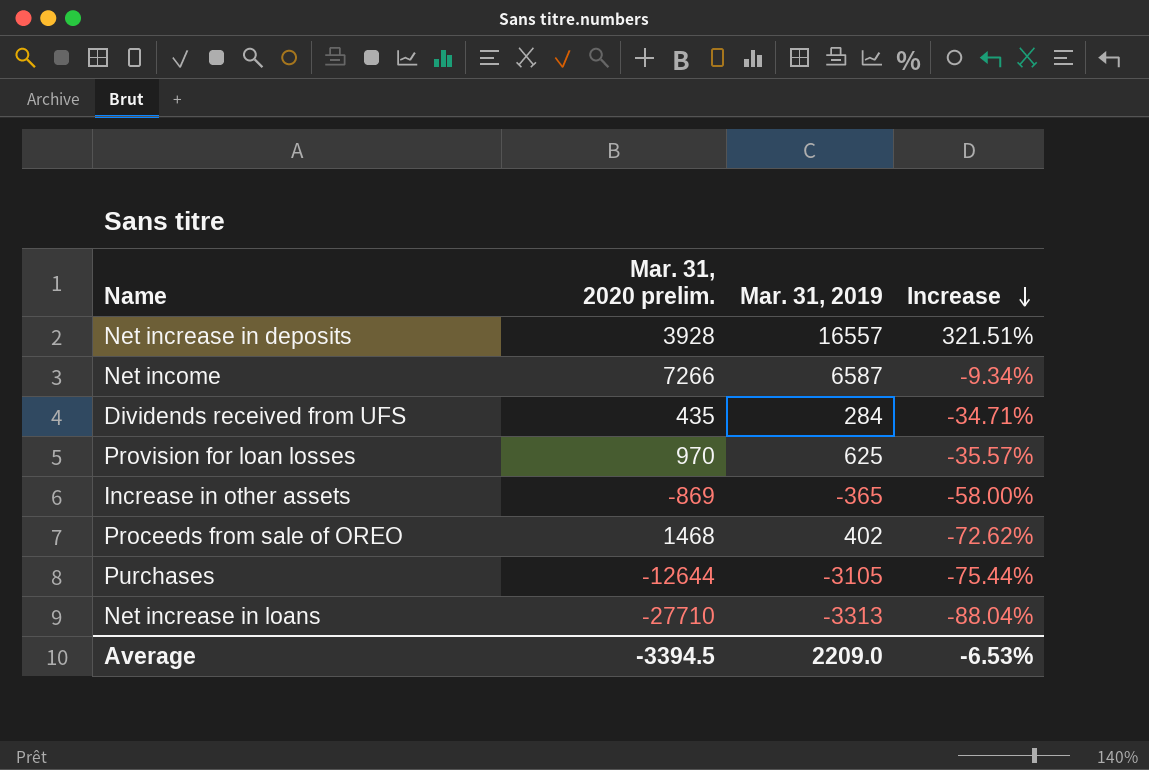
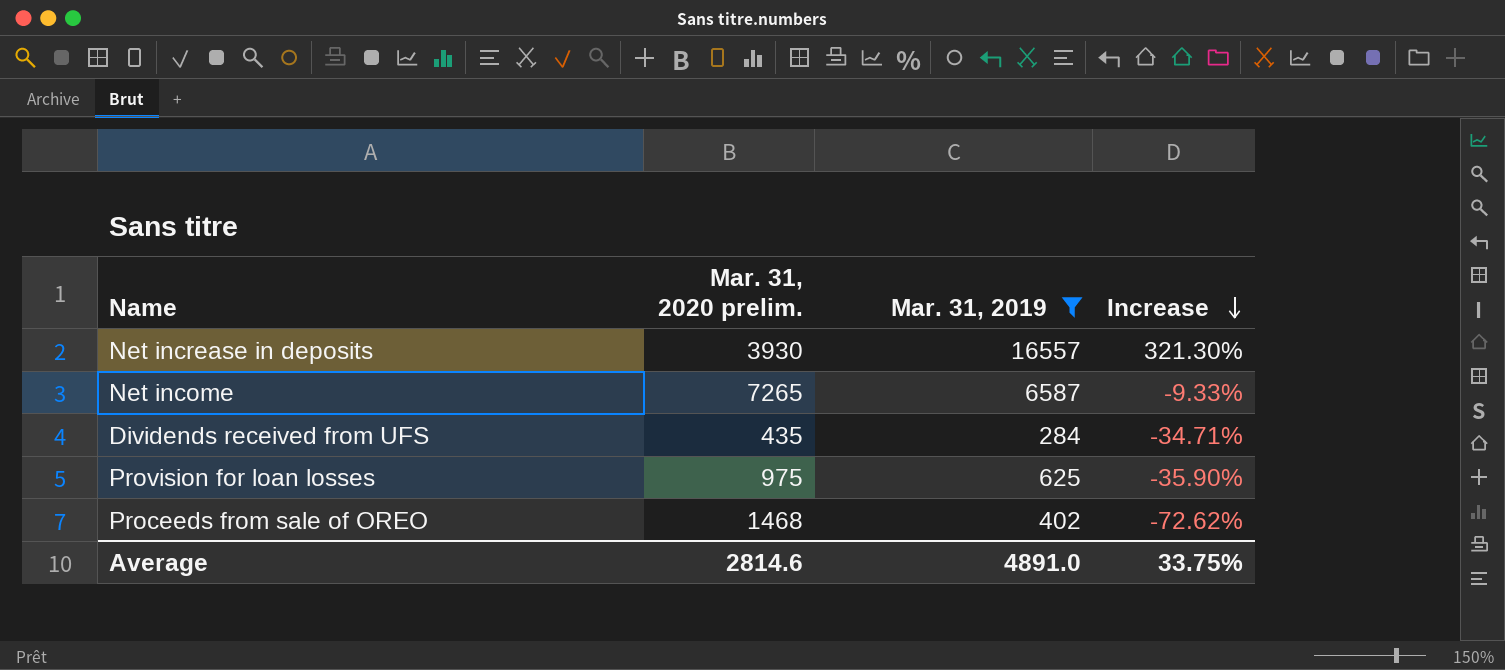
filter: none -> Mar. 31, 2019 >= 284
Net increase in deposits | Mar. 31, 2020 prelim.: 3928 -> 3930
Net increase in deposits | Increase: 321.51% -> 321.30%
Net income | Mar. 31, 2020 prelim.: 7266 -> 7265
Net income | Increase: -9.34% -> -9.33%
Provision for loan losses | Mar. 31, 2020 prelim.: 970 -> 975
Provision for loan losses | Increase: -35.57% -> -35.90%
Average | Mar. 31, 2020 prelim.: -3394.5 -> 2814.6
Average | Mar. 31, 2019: 2209.0 -> 4891.0
Average | Increase: -6.53% -> 33.75%

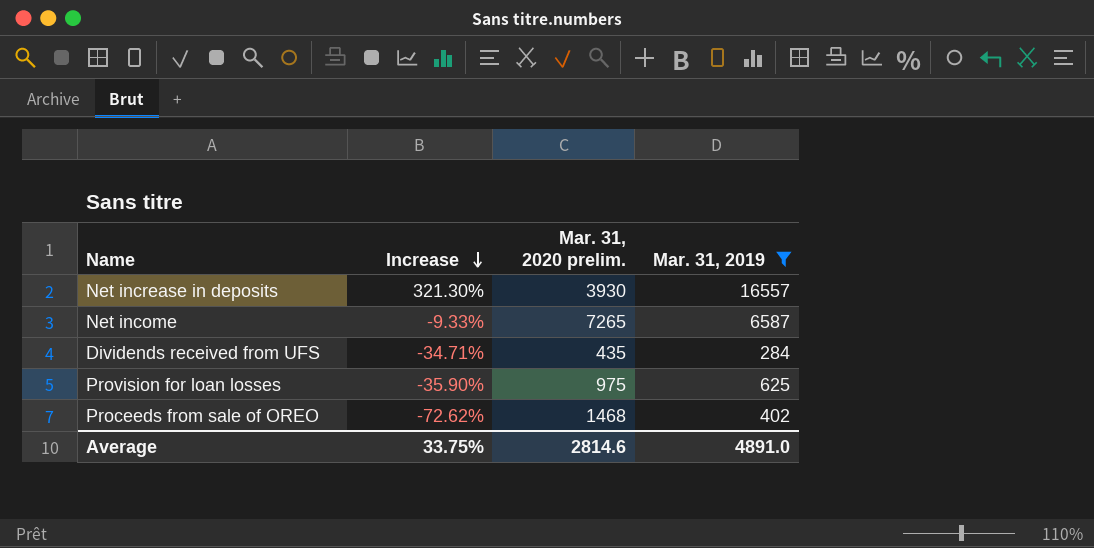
column Increase | position: 4 -> 2

